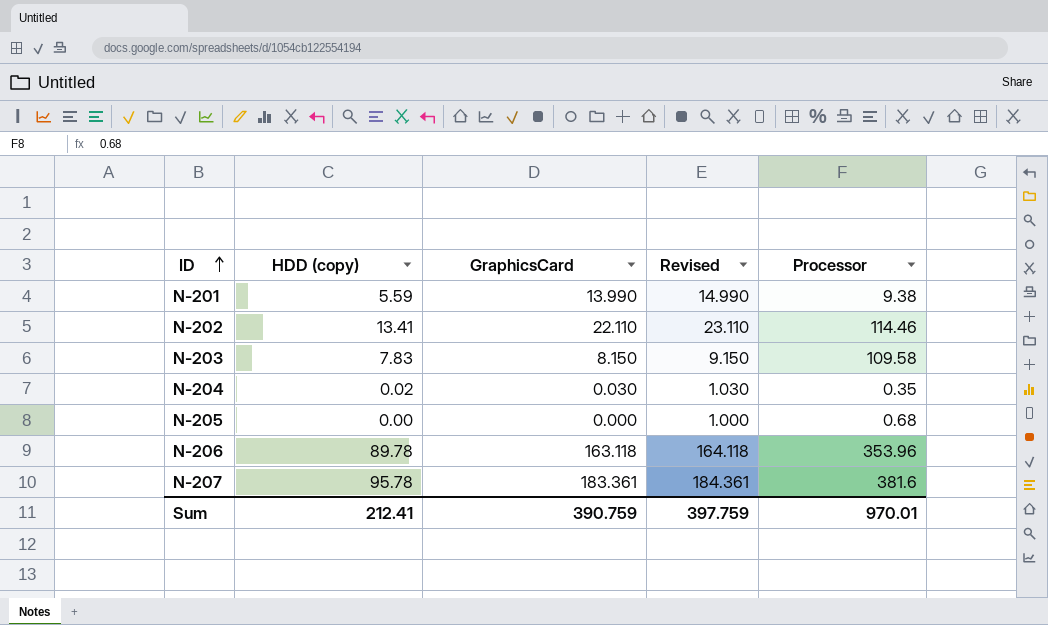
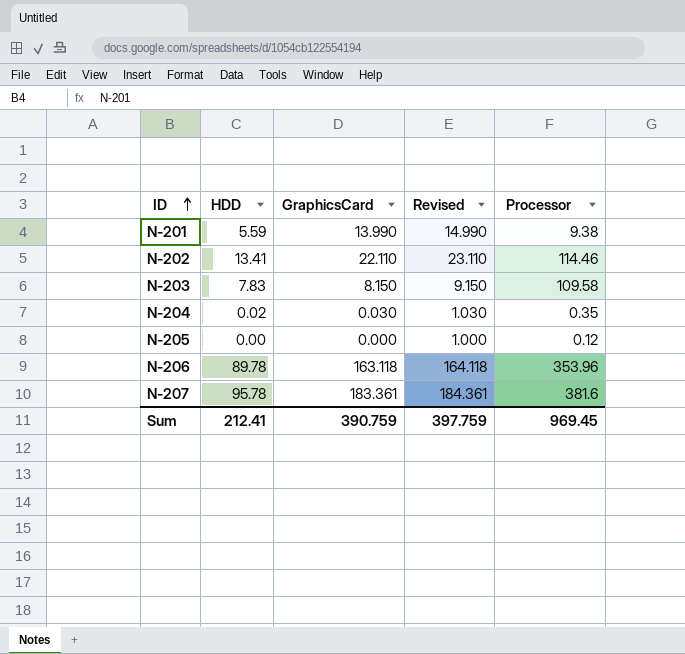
column name: HDD (copy) -> HDD
N-205 | Processor: 0.68 -> 0.12
Sum | Processor: 970.01 -> 969.45

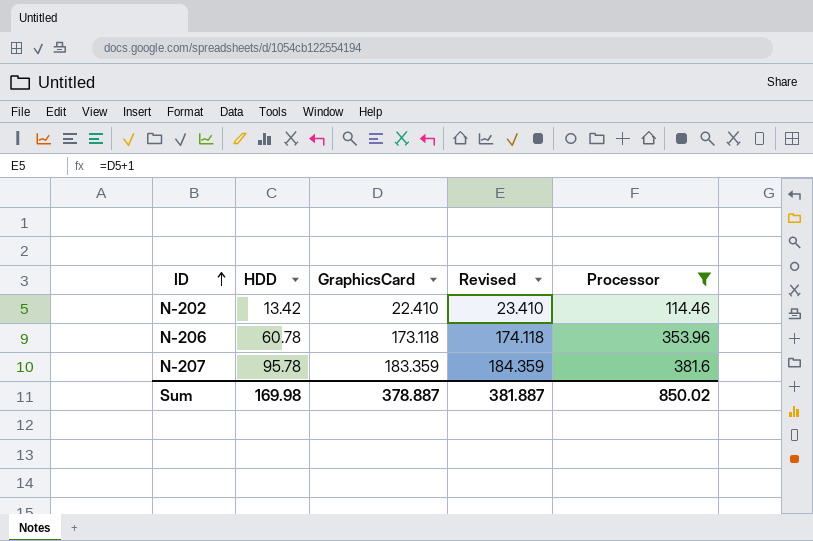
filter: none -> Processor >= 114.46
N-202 | HDD: 13.41 -> 13.42
N-202 | GraphicsCard: 22.110 -> 22.410
N-202 | Revised: 23.110 -> 23.410
N-206 | HDD: 89.78 -> 60.78
N-206 | GraphicsCard: 163.118 -> 173.118
N-206 | Revised: 164.118 -> 174.118
N-207 | GraphicsCard: 183.361 -> 183.359
N-207 | Revised: 184.361 -> 184.359
Sum | HDD: 212.41 -> 169.98
Sum | GraphicsCard: 390.759 -> 378.887
Sum | Revised: 397.759 -> 381.887
Sum | Processor: 969.45 -> 850.02

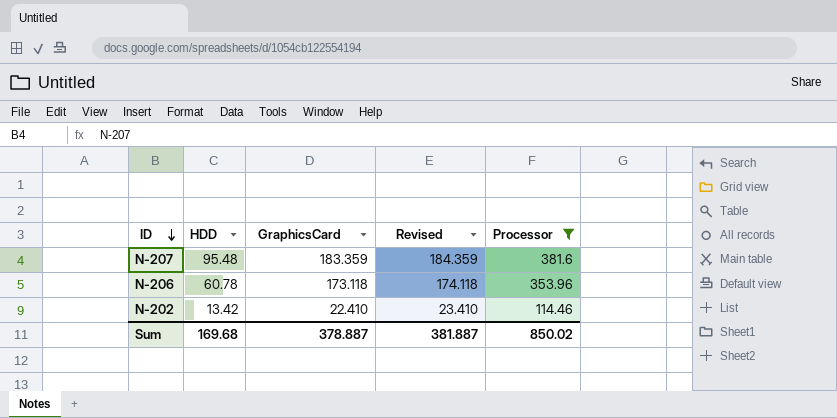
row order: ID ascending -> ID descending
N-207 | HDD: 95.78 -> 95.48
Sum | HDD: 169.98 -> 169.68

